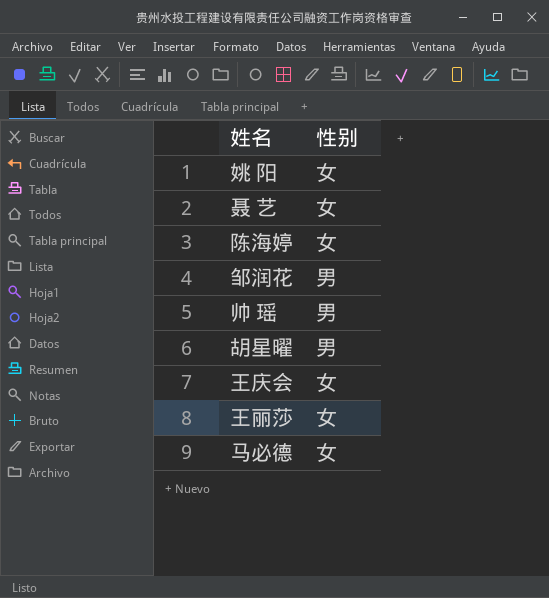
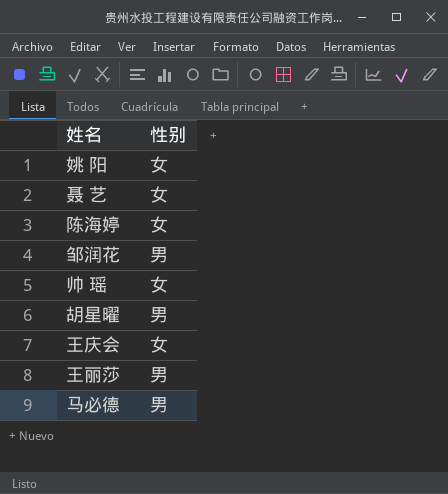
帅 瑶 | 性别: 男 -> 女
王丽莎 | 性别: 女 -> 男
马必德 | 性别: 女 -> 男

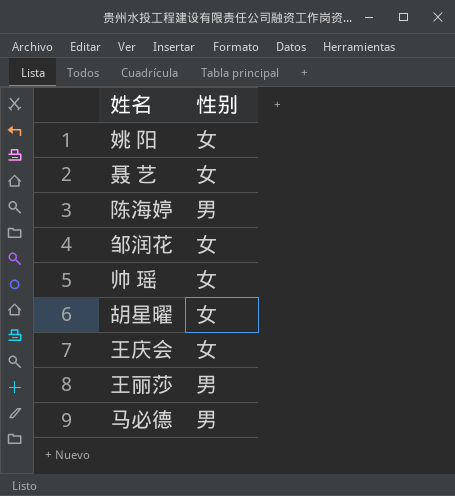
陈海婷 | 性别: 女 -> 男
邹润花 | 性别: 男 -> 女
胡星曜 | 性别: 男 -> 女

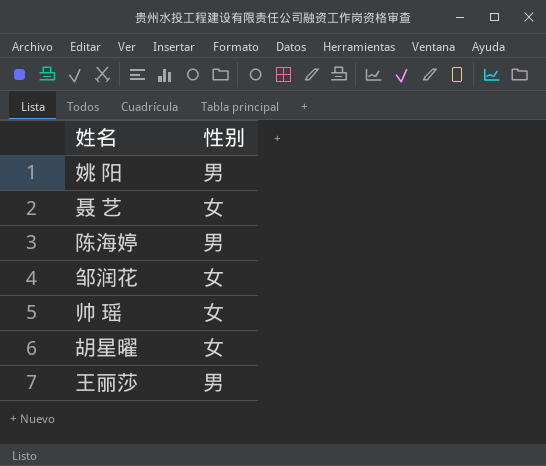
row 王庆会: 女 -> none
row 马必德: 男 -> none
姚 阳 | 性别: 女 -> 男

